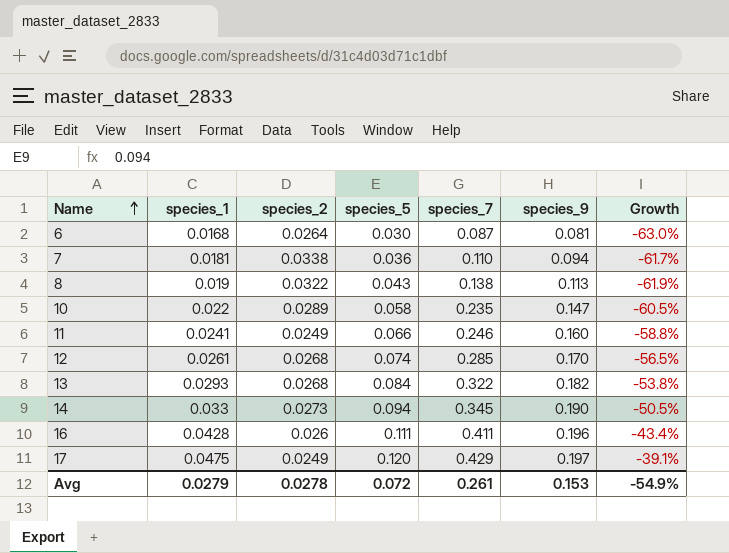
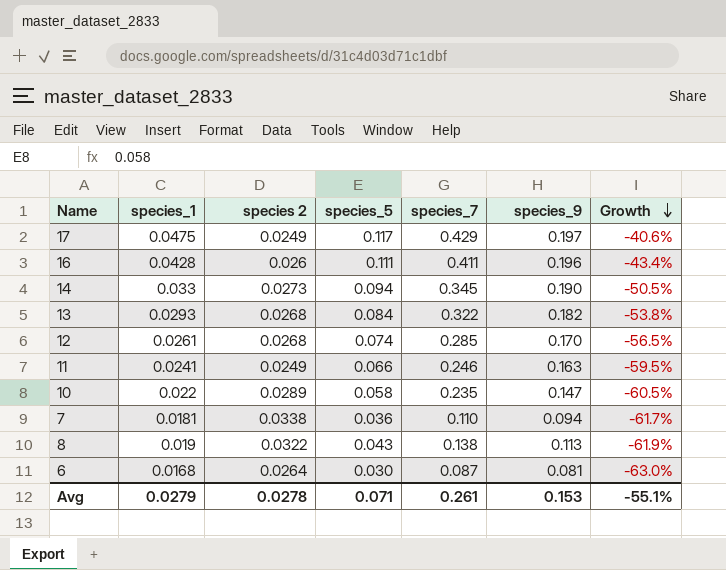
row order: Name ascending -> Growth descending
column name: species_2 -> species 2
17 | species_5: 0.120 -> 0.117
17 | Growth: -39.1% -> -40.6%
11 | species_9: 0.160 -> 0.163
11 | Growth: -58.8% -> -59.5%
Avg | species_5: 0.072 -> 0.071
Avg | Growth: -54.9% -> -55.1%

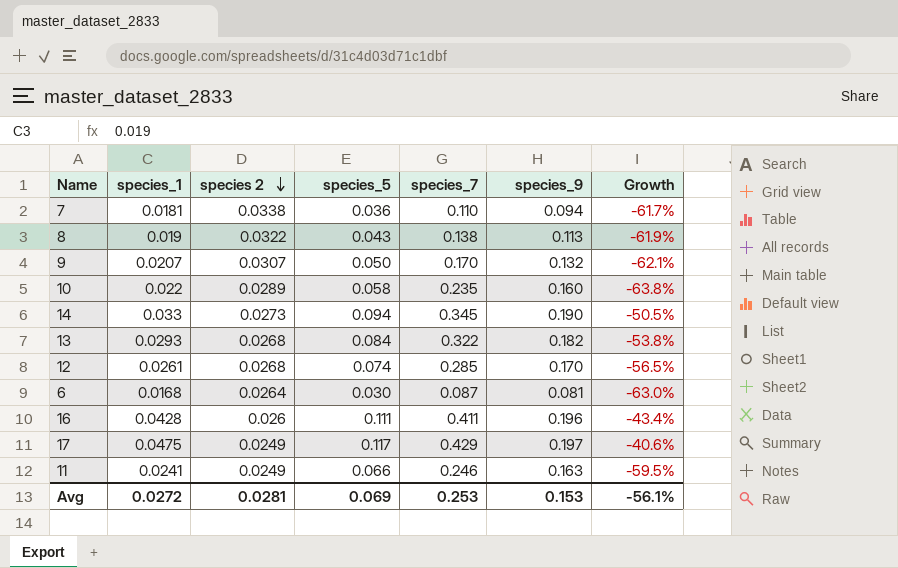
row order: Growth descending -> species 2 descending
row 9: none -> 0.0207 | 0.0307 | 0.050 | 0.170 | 0.132 | -62.1%
10 | species_9: 0.147 -> 0.160
10 | Growth: -60.5% -> -63.8%
Avg | species_1: 0.0279 -> 0.0272
Avg | species 2: 0.0278 -> 0.0281
Avg | species_5: 0.071 -> 0.069
Avg | species_7: 0.261 -> 0.253
Avg | Growth: -55.1% -> -56.1%

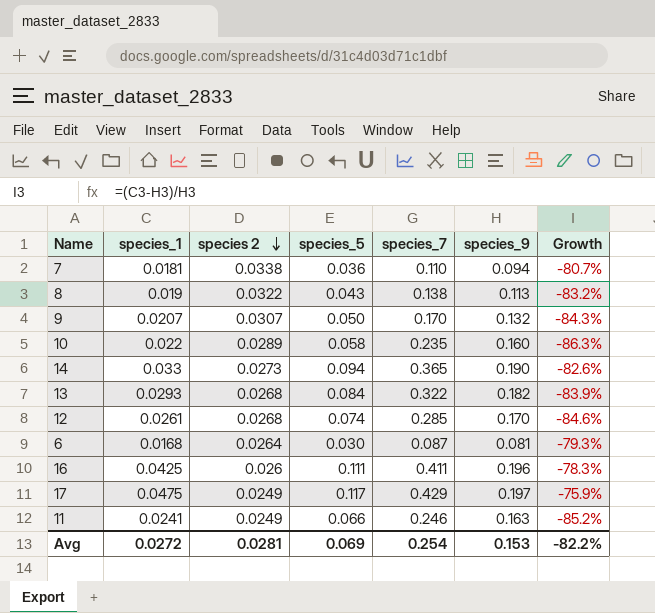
column Growth | formula: ([species_5] - [species_9]) / [species_9] -> ([species_1] - [species_9]) / [species_9]
14 | species_7: 0.345 -> 0.365
16 | species_1: 0.0428 -> 0.0425
Avg | species_7: 0.253 -> 0.254
Avg | Growth: -56.1% -> -82.2%

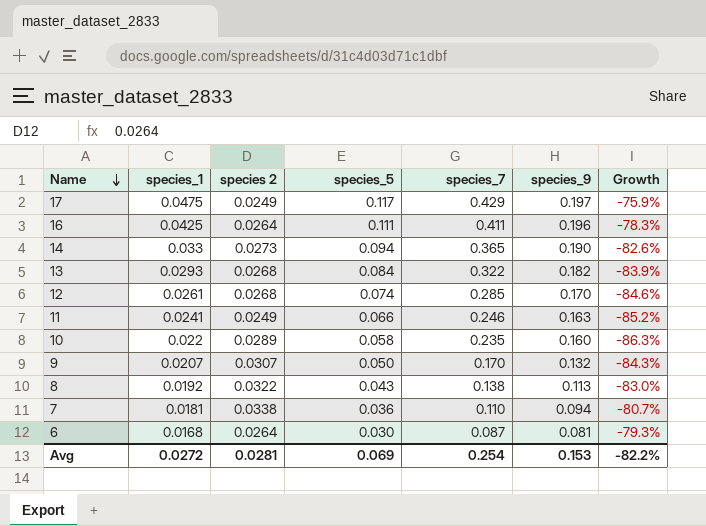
row order: species 2 descending -> Name descending
16 | species 2: 0.026 -> 0.0264
8 | species_1: 0.019 -> 0.0192
8 | Growth: -83.2% -> -83.0%

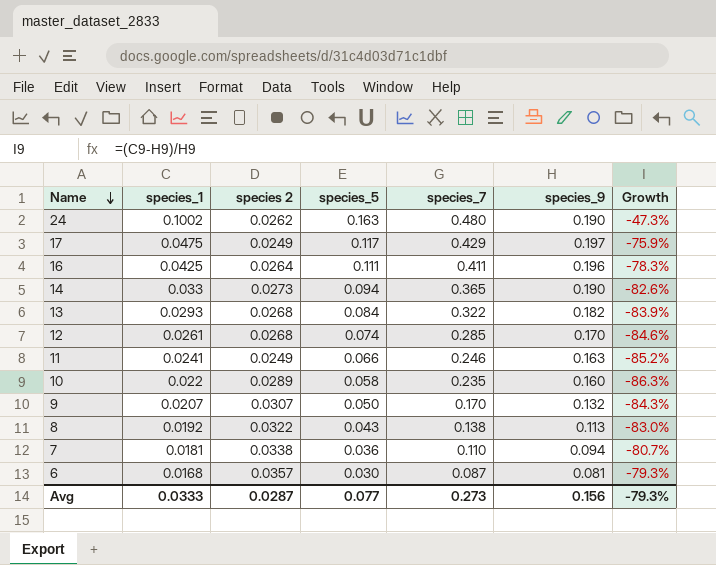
row 24: none -> 0.1002 | 0.0262 | 0.163 | 0.480 | 0.190 | -47.3%
6 | species 2: 0.0264 -> 0.0357
Avg | species_1: 0.0272 -> 0.0333
Avg | species 2: 0.0281 -> 0.0287
Avg | species_5: 0.069 -> 0.077
Avg | species_7: 0.254 -> 0.273
Avg | species_9: 0.153 -> 0.156
Avg | Growth: -82.2% -> -79.3%

